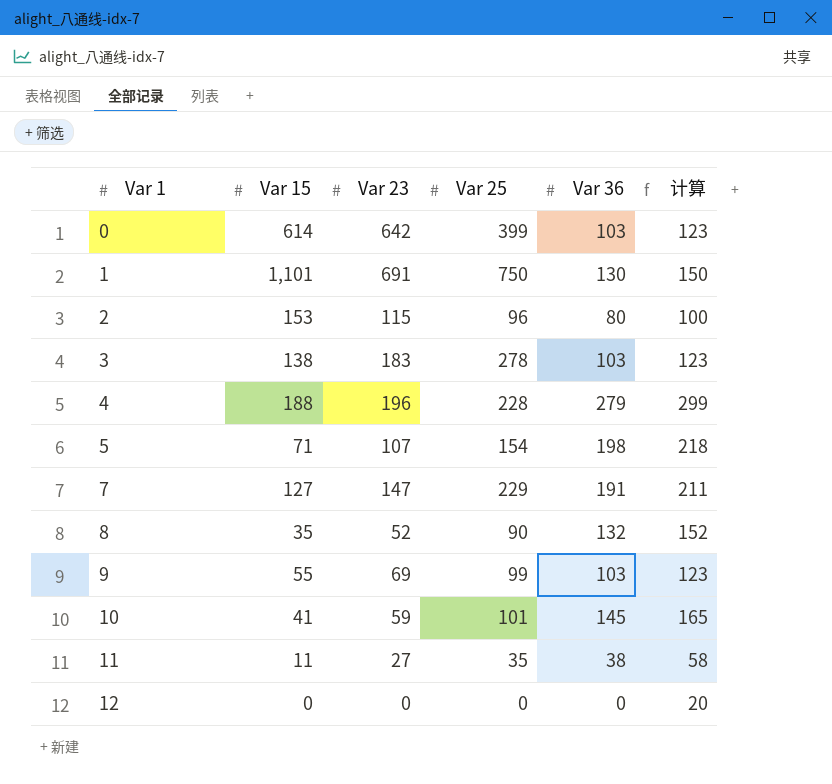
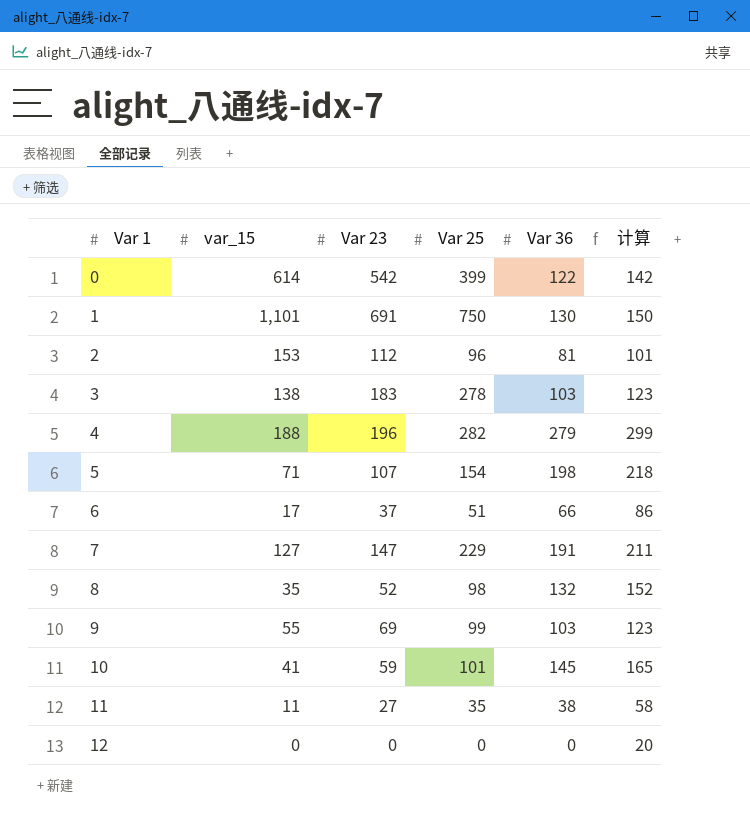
column name: Var 15 -> var_15
0 | Var 23: 642 -> 542
0 | Var 36: 103 -> 122
0 | 计算: 123 -> 142
2 | Var 23: 115 -> 112
2 | Var 36: 80 -> 81
2 | 计算: 100 -> 101
4 | Var 25: 228 -> 282
row 6: none -> 17 | 37 | 51 | 66 | 86
8 | Var 25: 90 -> 98

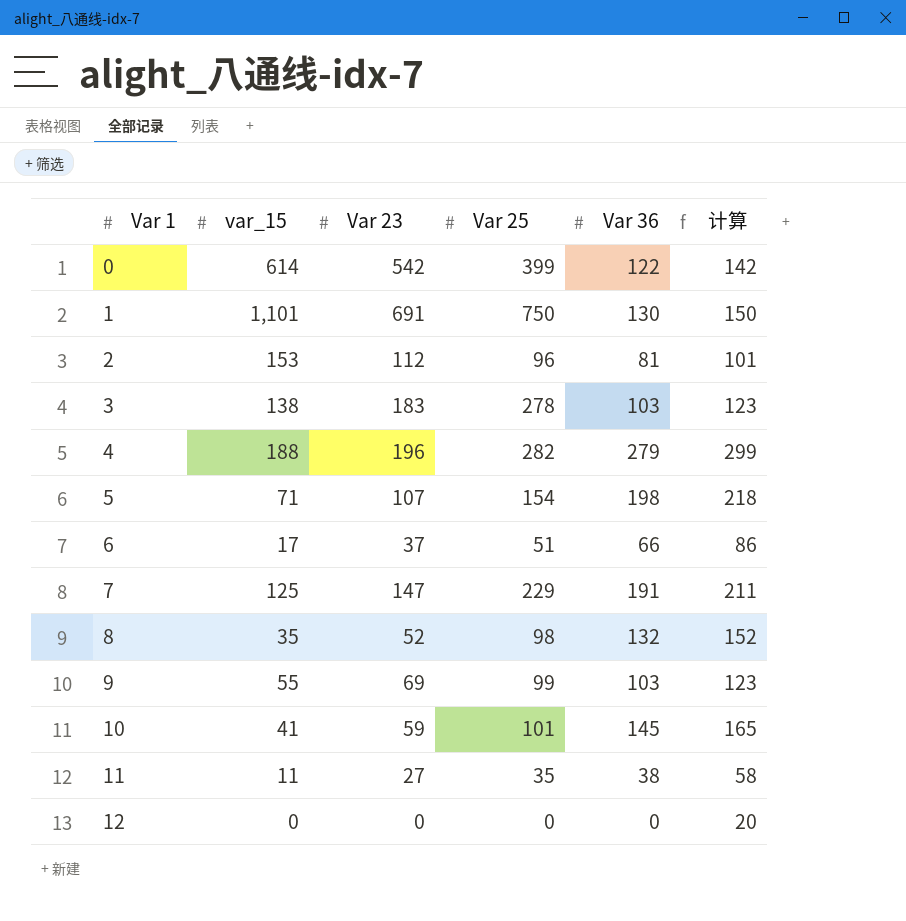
7 | var_15: 127 -> 125

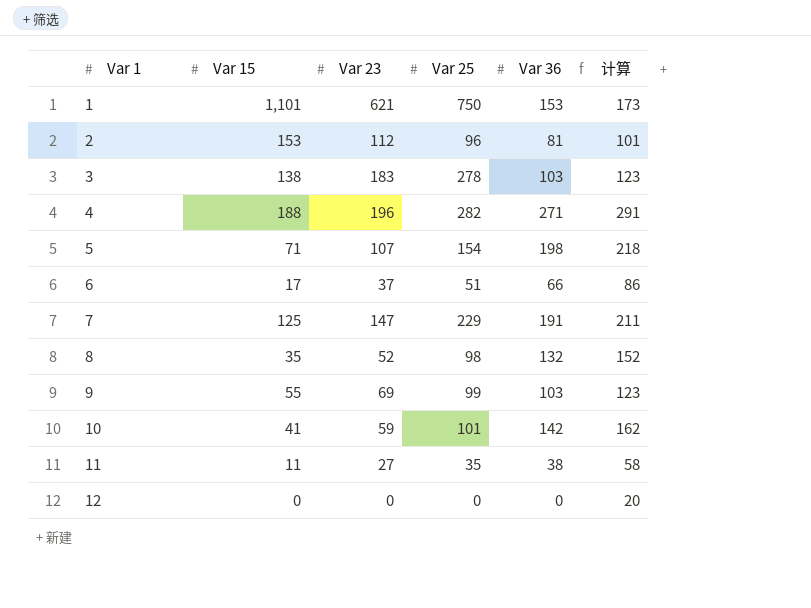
column name: var_15 -> Var 15
row 0: 614 | 542 | 399 | 122 | 142 -> none
1 | Var 23: 691 -> 621
1 | Var 36: 130 -> 153
1 | 计算: 150 -> 173
4 | Var 36: 279 -> 271
4 | 计算: 299 -> 291
10 | Var 36: 145 -> 142
10 | 计算: 165 -> 162

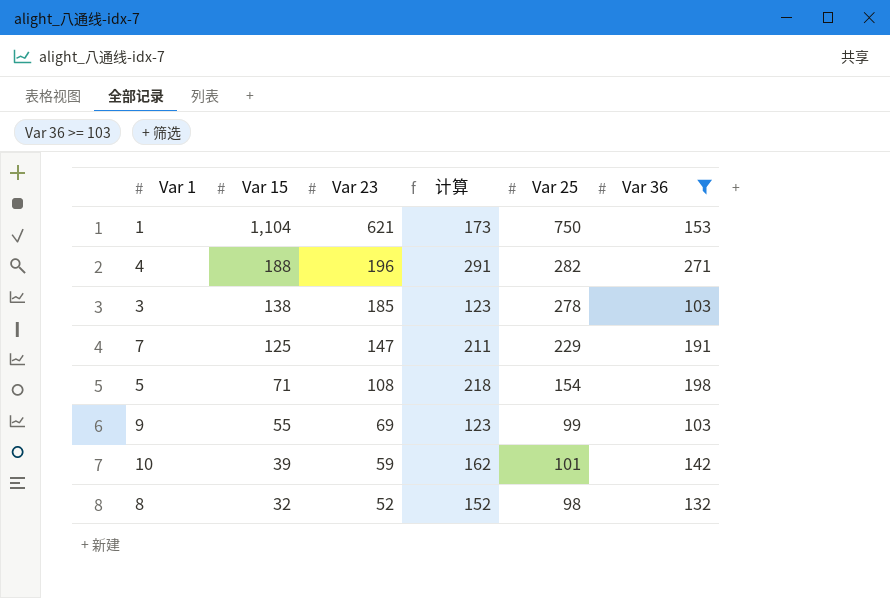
filter: none -> Var 36 >= 103
row order: Var 1 ascending -> Var 15 descending
column 计算 | position: 6 -> 4
1 | Var 15: 1,101 -> 1,104
3 | Var 23: 183 -> 185
5 | Var 23: 107 -> 108
10 | Var 15: 41 -> 39
8 | Var 15: 35 -> 32

